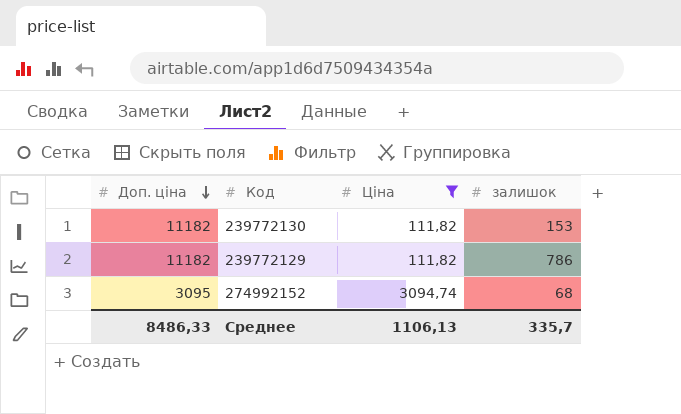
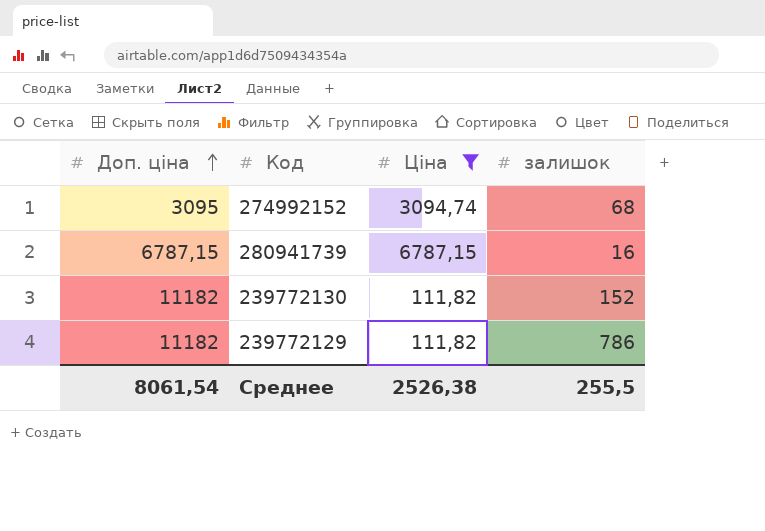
row order: Доп. ціна descending -> Доп. ціна ascending
row 280941739: none -> 6787,15 | 6787,15 | 16
239772130 | залишок: 153 -> 152
Среднее | Доп. ціна: 8486,33 -> 8061,54
Среднее | Ціна: 1106,13 -> 2526,38
Среднее | залишок: 335,7 -> 255,5

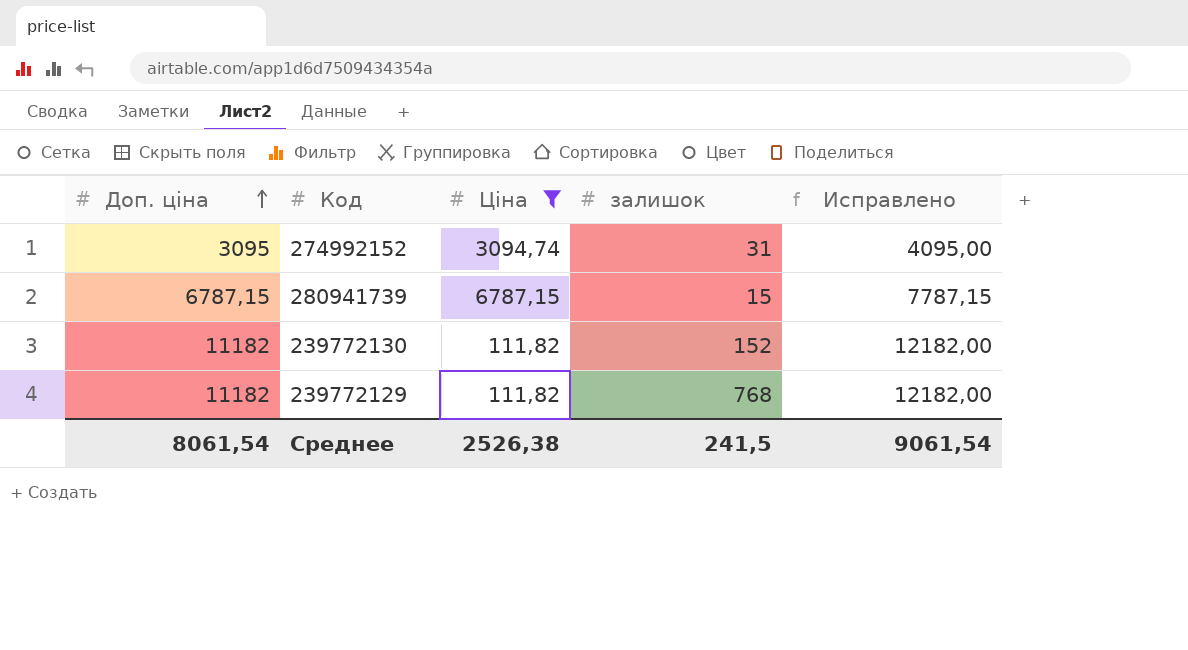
column Исправлено | formula: none -> [Доп. ціна] + 1000
274992152 | залишок: 68 -> 31
280941739 | залишок: 16 -> 15
239772129 | залишок: 786 -> 768
Среднее | залишок: 255,5 -> 241,5

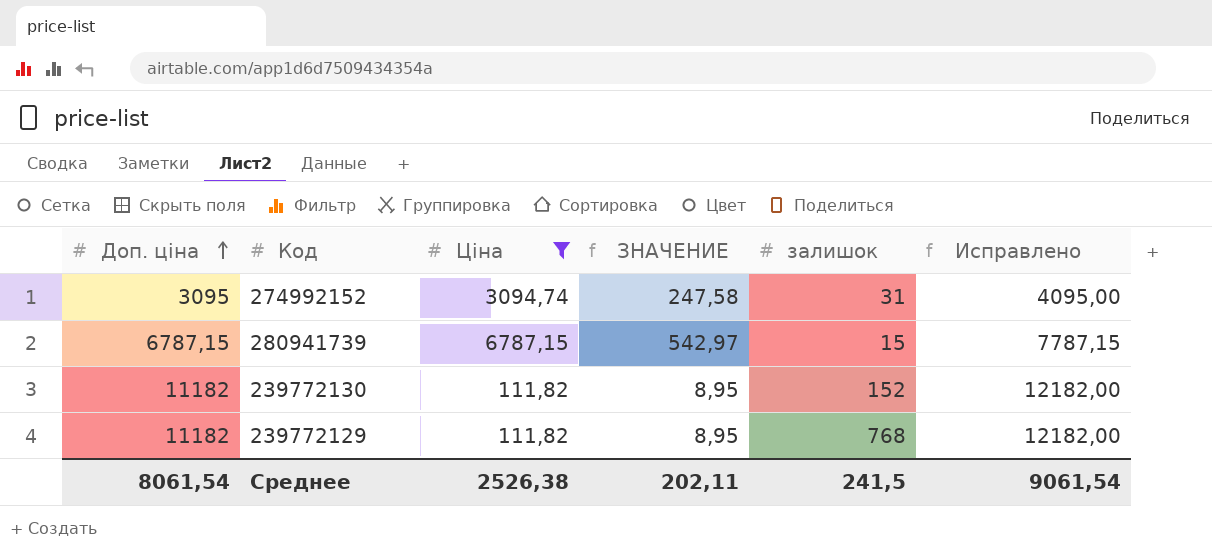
column ЗНАЧЕНИЕ | formula: none -> [Ціна] * 0,08

